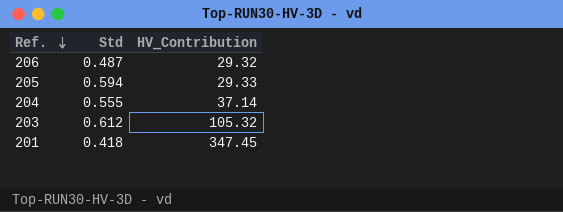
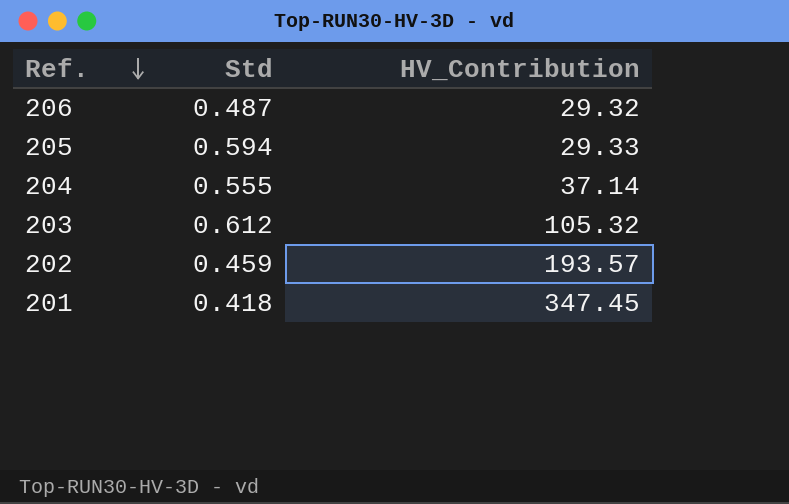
row 202: none -> 0.459 | 193.57

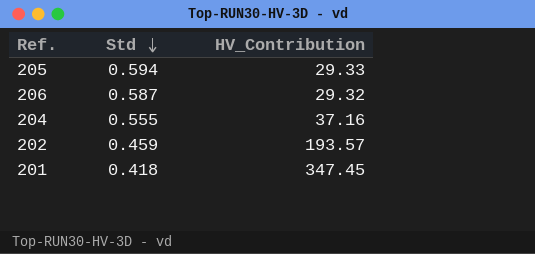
row order: Ref. descending -> Std descending
row 203: 0.612 | 105.32 -> none
206 | Std: 0.487 -> 0.587
204 | HV_Contribution: 37.14 -> 37.16

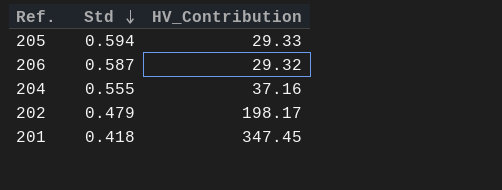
202 | Std: 0.459 -> 0.479
202 | HV_Contribution: 193.57 -> 198.17

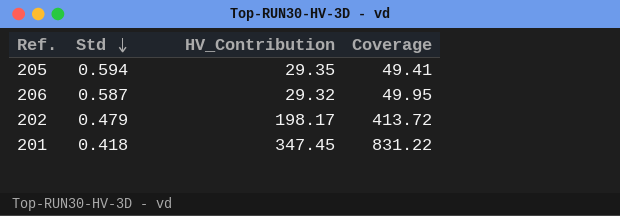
column Coverage | formula: none -> [HV_Contribution] / [Std]
row 204: 0.555 | 37.16 -> none
205 | HV_Contribution: 29.33 -> 29.35

